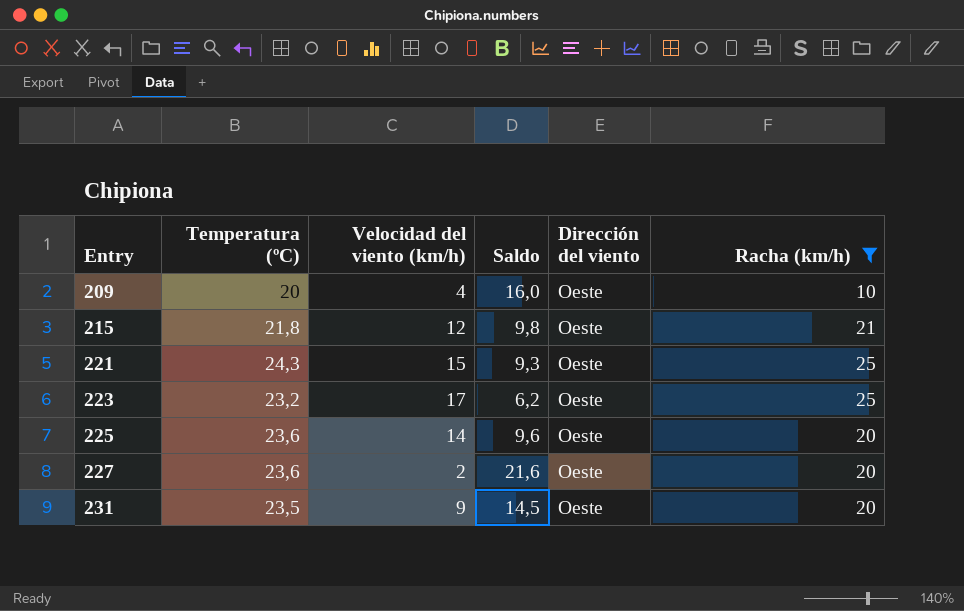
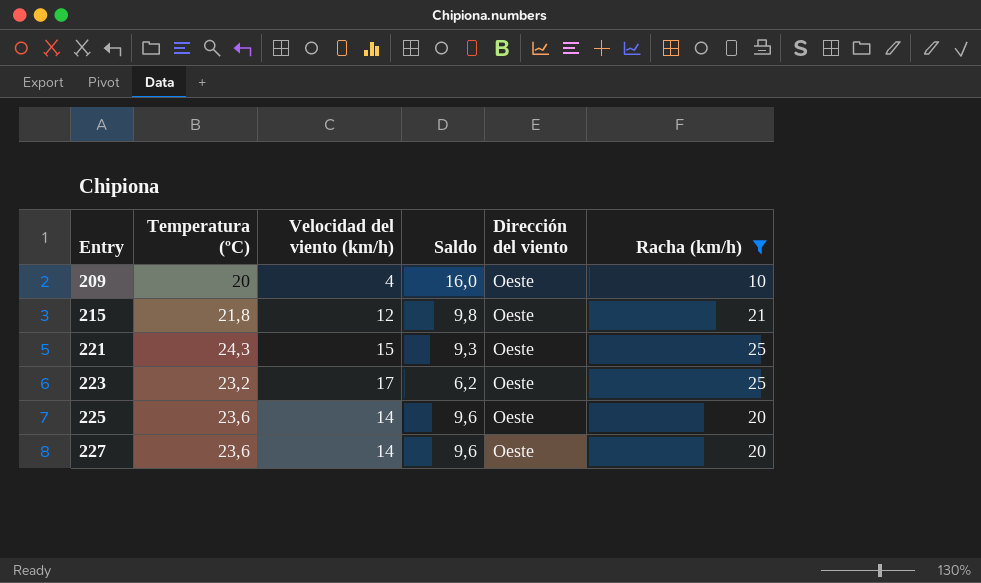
row 231: 23,5 | 9 | 14,5 | Oeste | 20 -> none
227 | Velocidad del viento (km/h): 2 -> 14
227 | Saldo: 21,6 -> 9,6

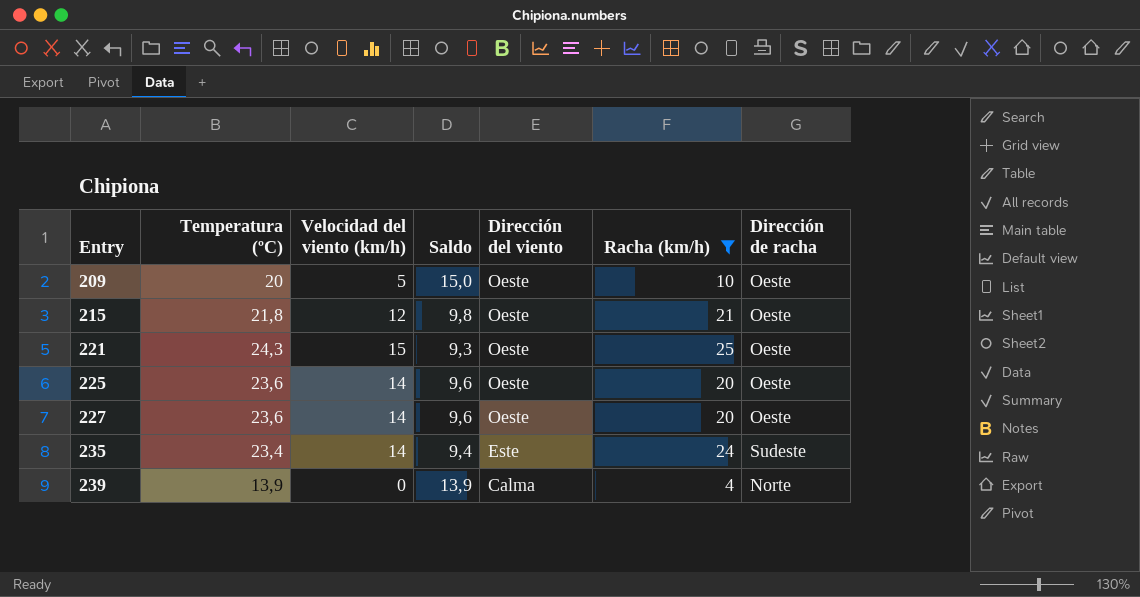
column Dirección de racha | position: none -> 7
row 223: 23,2 | 17 | 6,2 | Oeste | 25 -> none
209 | Velocidad del viento (km/h): 4 -> 5
209 | Saldo: 16,0 -> 15,0
row 235: none -> 23,4 | 14 | 9,4 | Este | 24 | Sudeste
row 239: none -> 13,9 | 0 | 13,9 | Calma | 4 | Norte

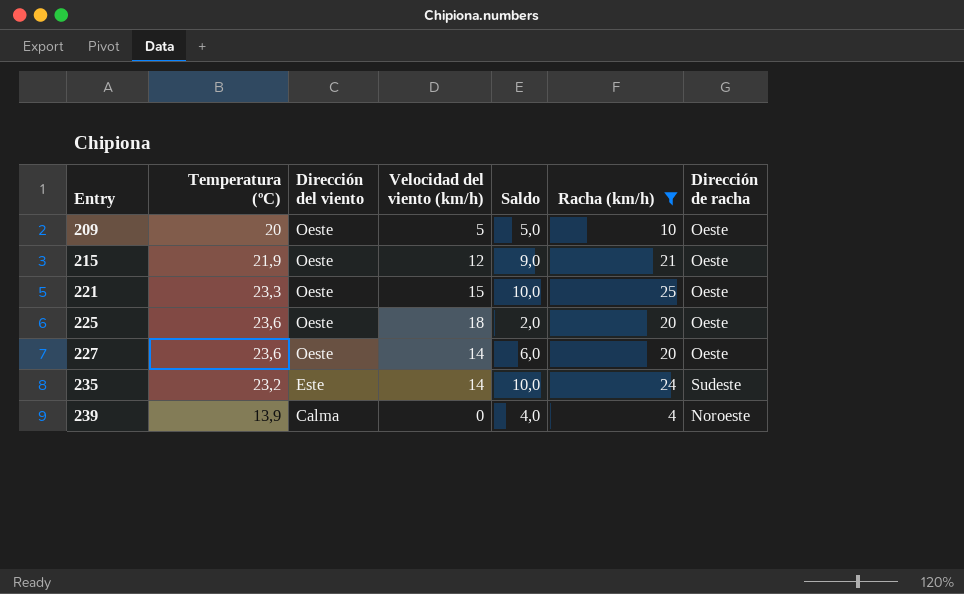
column Dirección del viento | position: 5 -> 3
column Saldo | formula: [Temperatura (ºC)] - [Velocidad del viento (km/h)] -> [Racha (km/h)] - [Velocidad del viento (km/h)]
215 | Temperatura (ºC): 21,8 -> 21,9
221 | Temperatura (ºC): 24,3 -> 23,3
225 | Velocidad del viento (km/h): 14 -> 18
235 | Temperatura (ºC): 23,4 -> 23,2
239 | Dirección de racha: Norte -> Noroeste

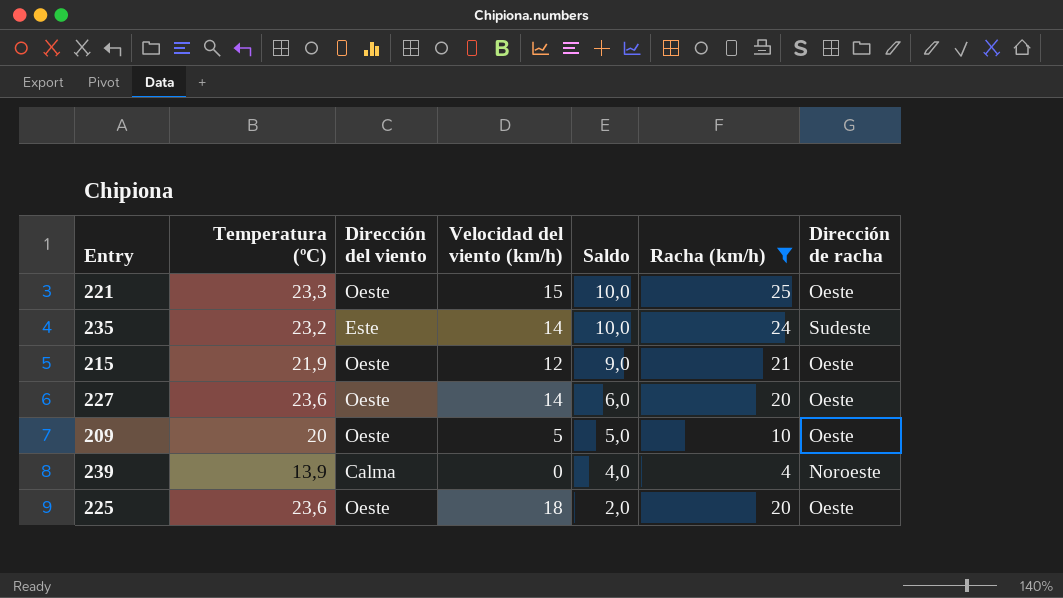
row order: Entry ascending -> Saldo descending

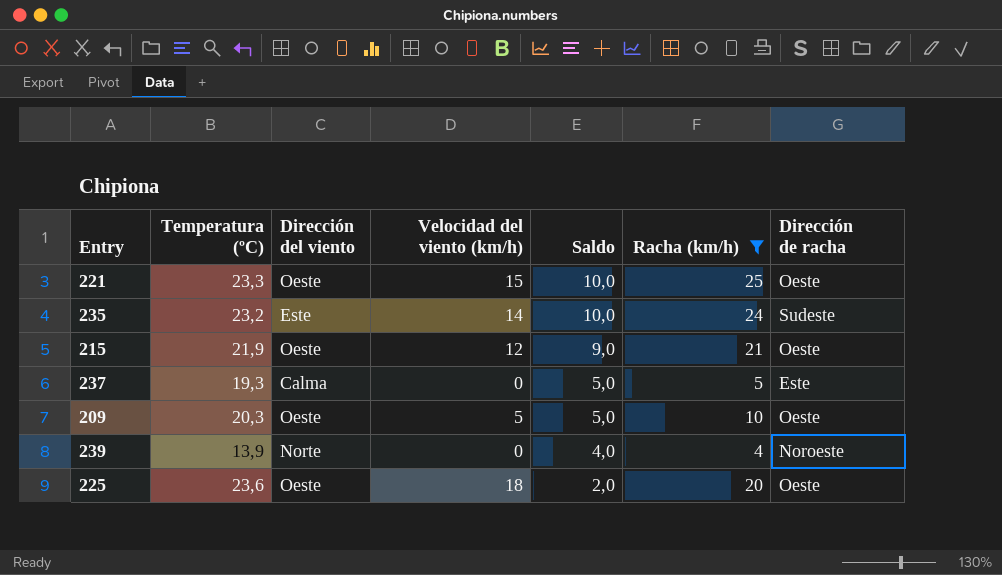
row 227: 23,6 | Oeste | 14 | 6,0 | 20 | Oeste -> none
row 237: none -> 19,3 | Calma | 0 | 5,0 | 5 | Este
209 | Temperatura (ºC): 20 -> 20,3
239 | Dirección del viento: Calma -> Norte

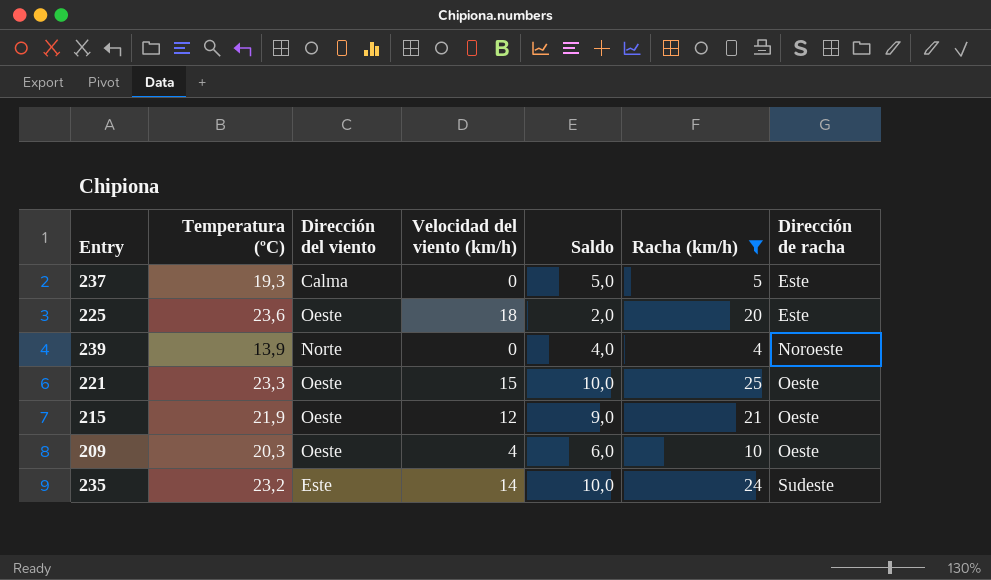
row order: Saldo descending -> Dirección de racha ascending
225 | Dirección de racha: Oeste -> Este
209 | Velocidad del viento (km/h): 5 -> 4
209 | Saldo: 5,0 -> 6,0

